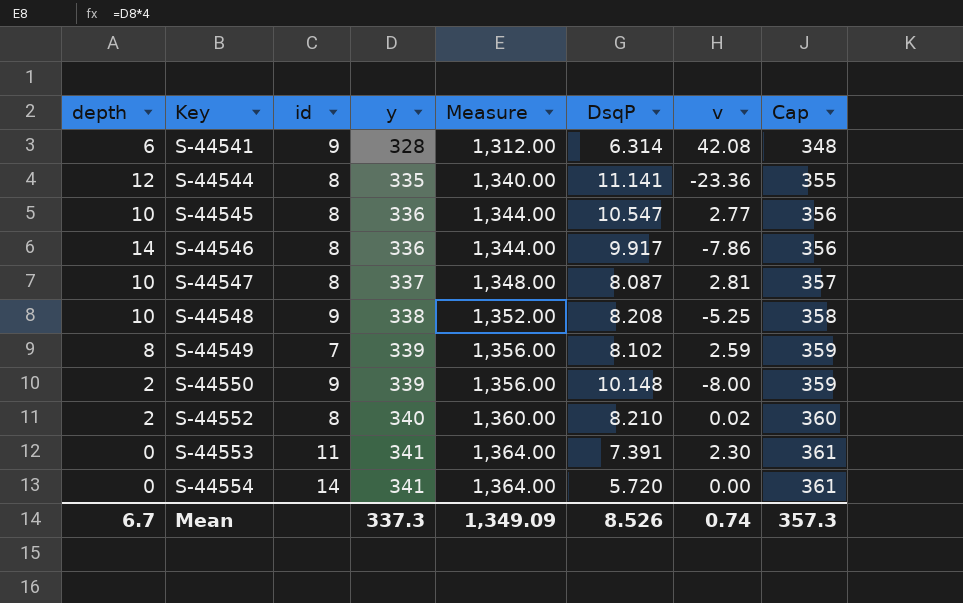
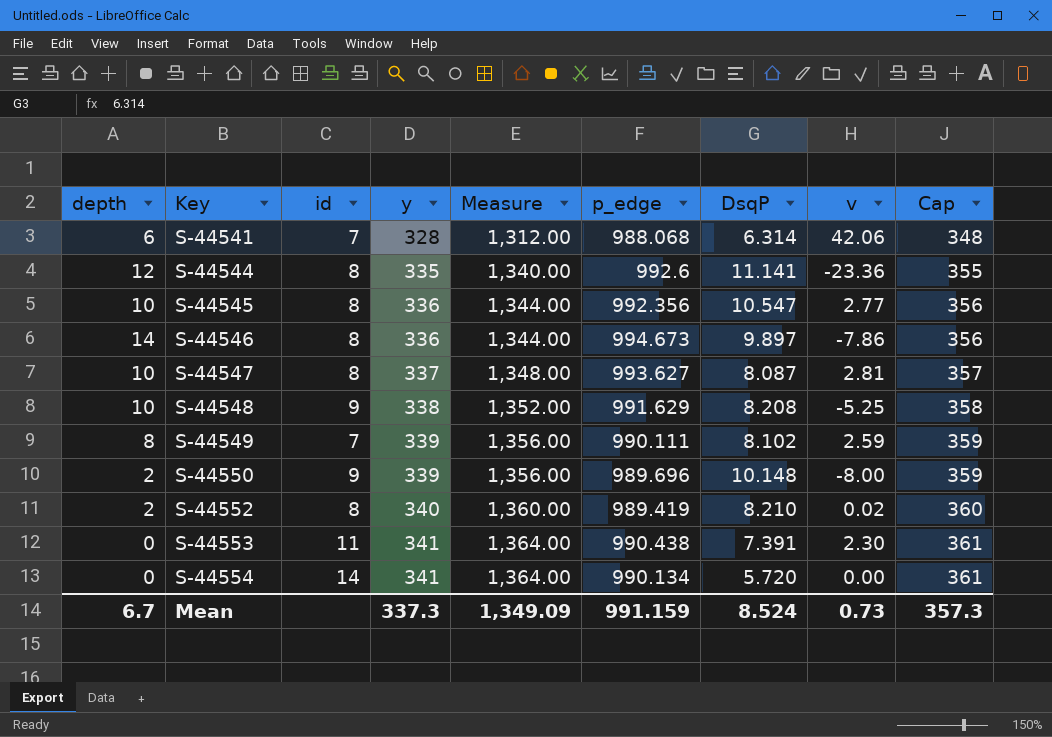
column p_edge | position: none -> 6
S-44541 | id: 9 -> 7
S-44541 | v: 42.08 -> 42.06
S-44546 | DsqP: 9.917 -> 9.897
Mean | DsqP: 8.526 -> 8.524
Mean | v: 0.74 -> 0.73

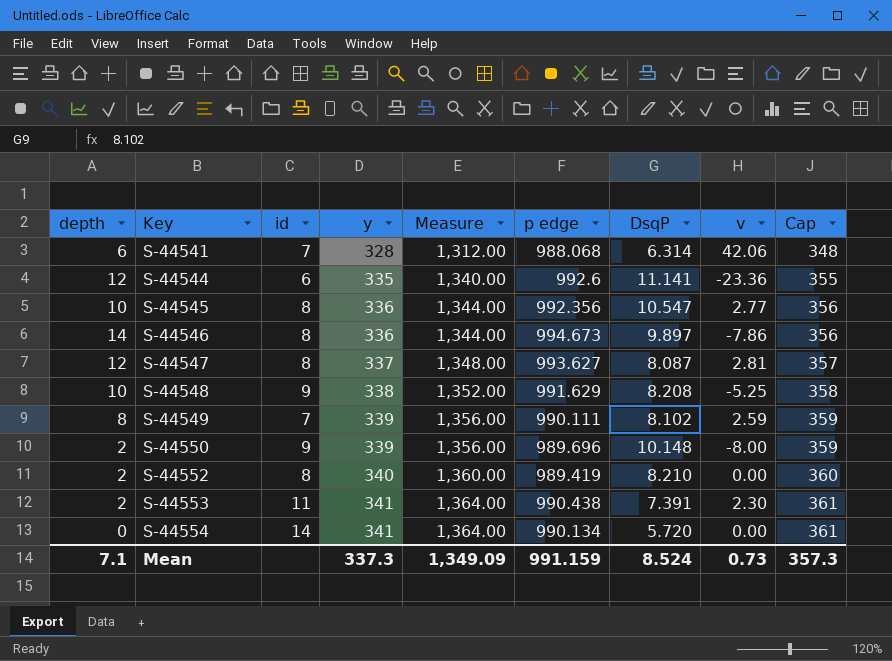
column name: p_edge -> p edge
S-44544 | id: 8 -> 6
S-44547 | depth: 10 -> 12
S-44552 | v: 0.02 -> 0.00
S-44553 | depth: 0 -> 2
Mean | depth: 6.7 -> 7.1

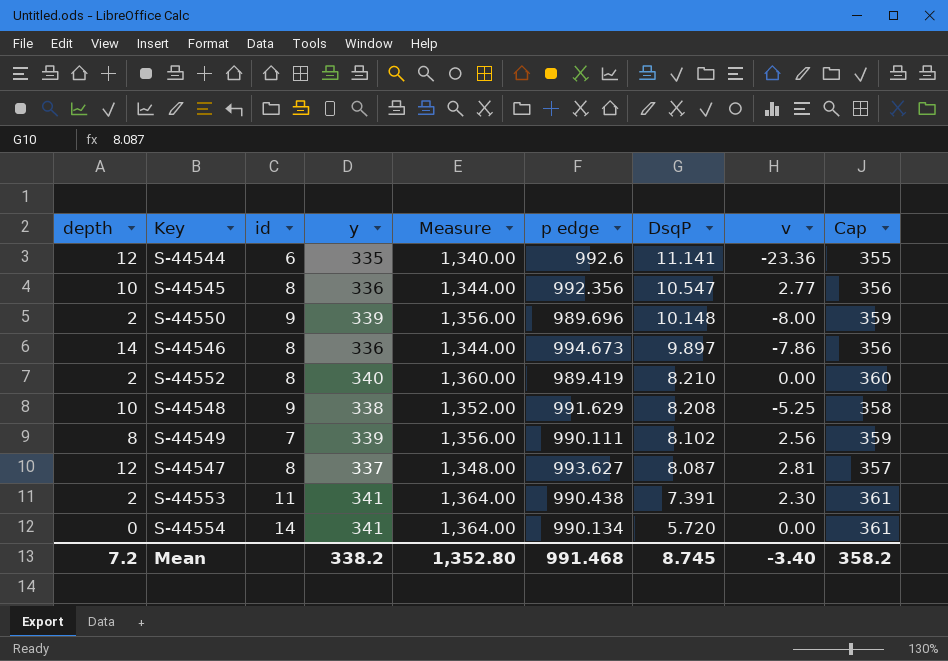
row order: Key ascending -> DsqP descending
row S-44541: 6 | 7 | 328 | 1,312.00 | 988.068 | 6.314 | 42.06 | 348 -> none
S-44549 | v: 2.59 -> 2.56
Mean | depth: 7.1 -> 7.2
Mean | y: 337.3 -> 338.2
Mean | Measure: 1,349.09 -> 1,352.80
Mean | p edge: 991.159 -> 991.468
Mean | DsqP: 8.524 -> 8.745
Mean | v: 0.73 -> -3.40
Mean | Cap: 357.3 -> 358.2

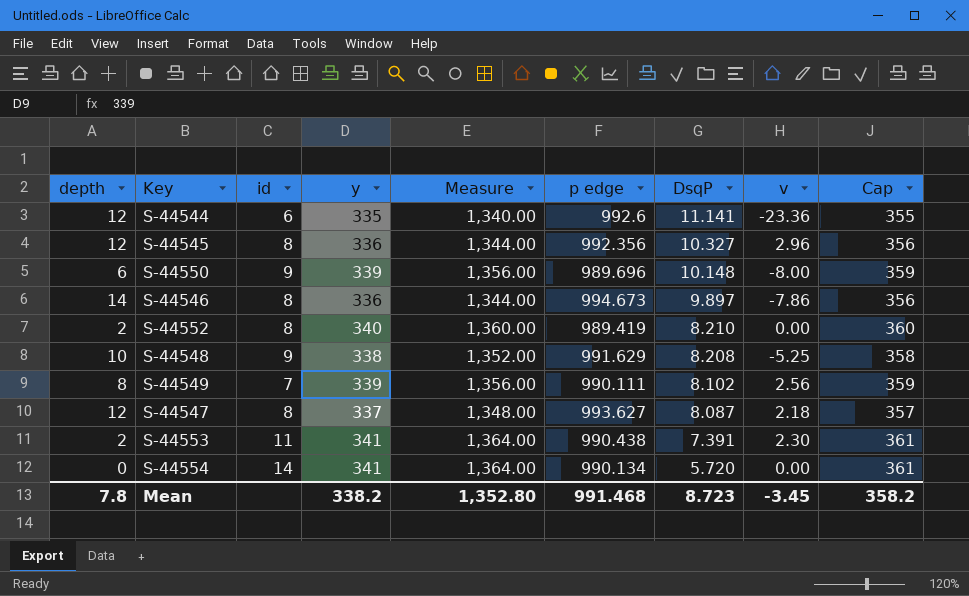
S-44545 | depth: 10 -> 12
S-44545 | DsqP: 10.547 -> 10.327
S-44545 | v: 2.77 -> 2.96
S-44550 | depth: 2 -> 6
S-44547 | v: 2.81 -> 2.18
Mean | depth: 7.2 -> 7.8
Mean | DsqP: 8.745 -> 8.723
Mean | v: -3.40 -> -3.45

